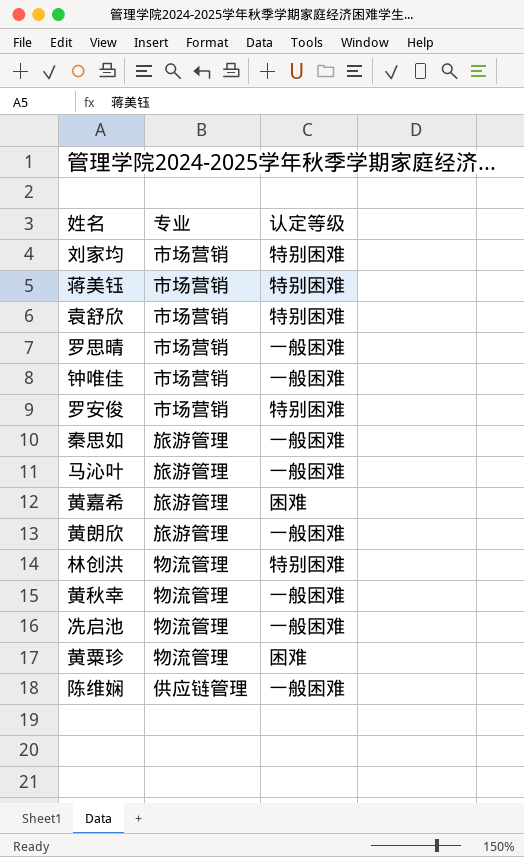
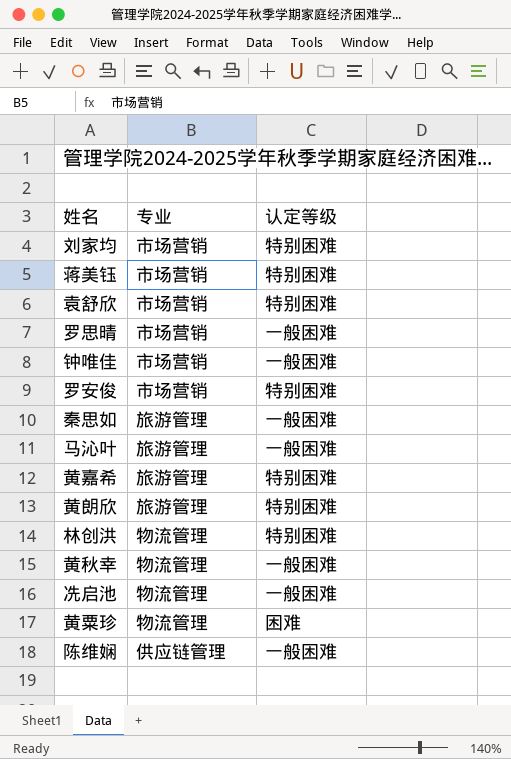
黄嘉希 | 认定等级: 困难 -> 特别困难
黄朗欣 | 认定等级: 一般困难 -> 特别困难

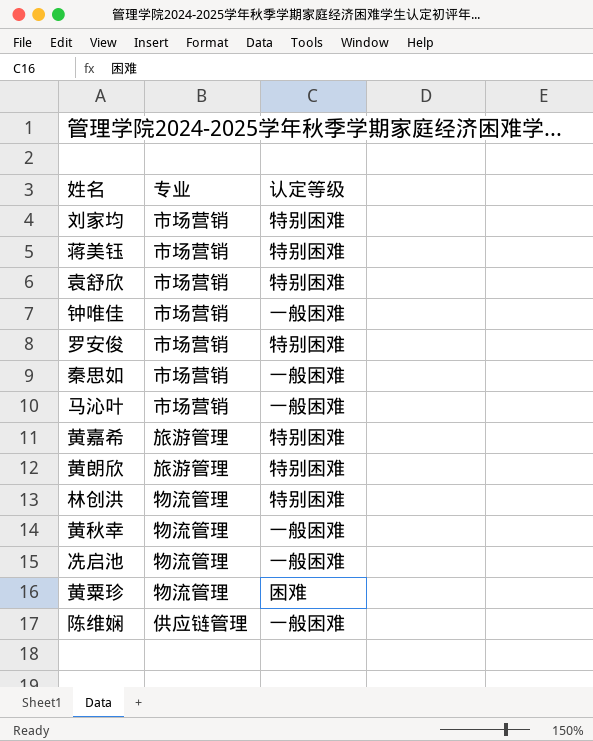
row 罗思晴: 市场营销 | 一般困难 -> none
秦思如 | 专业: 旅游管理 -> 市场营销
马沁叶 | 专业: 旅游管理 -> 市场营销

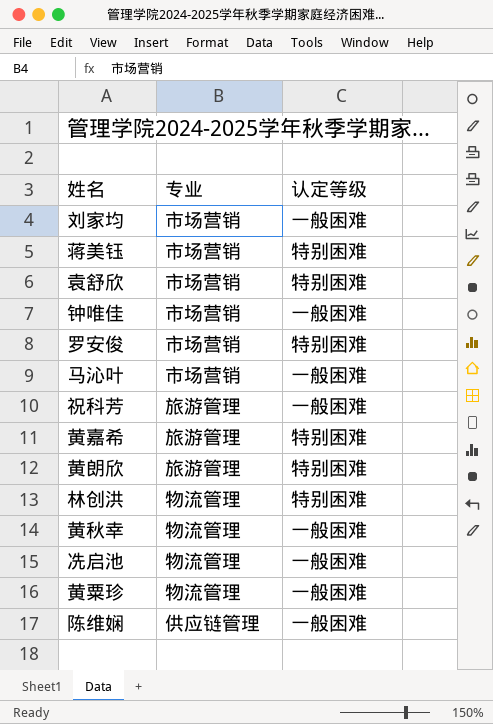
row 秦思如: 市场营销 | 一般困难 -> none
刘家均 | 认定等级: 特别困难 -> 一般困难
row 祝科芳: none -> 旅游管理 | 一般困难
黄粟珍 | 认定等级: 困难 -> 一般困难

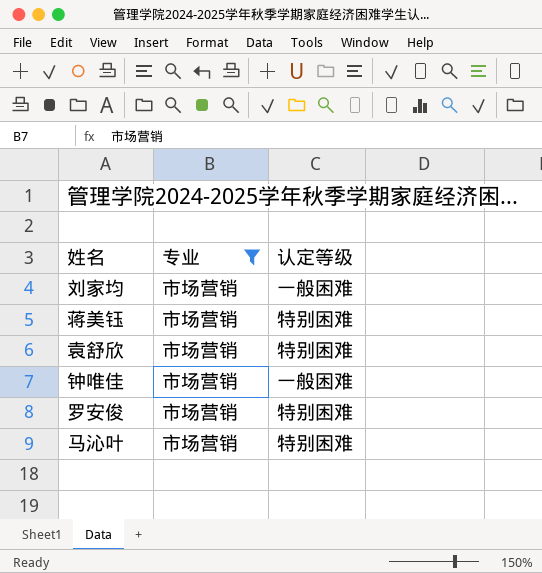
filter: none -> 专业 = 市场营销
马沁叶 | 认定等级: 一般困难 -> 特别困难

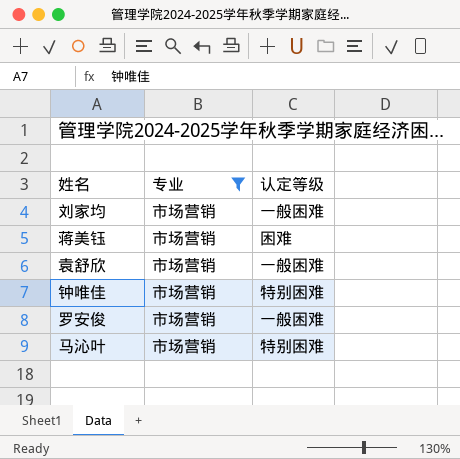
蒋美钰 | 认定等级: 特别困难 -> 困难
袁舒欣 | 认定等级: 特别困难 -> 一般困难
钟唯佳 | 认定等级: 一般困难 -> 特别困难
罗安俊 | 认定等级: 特别困难 -> 一般困难

